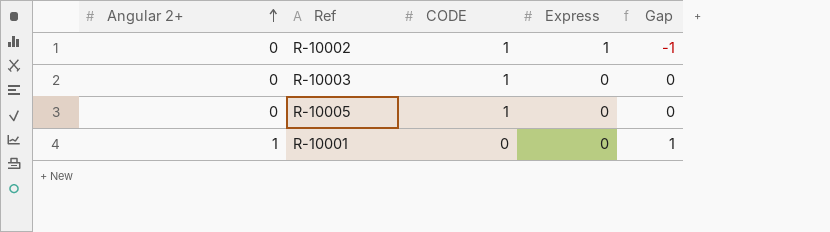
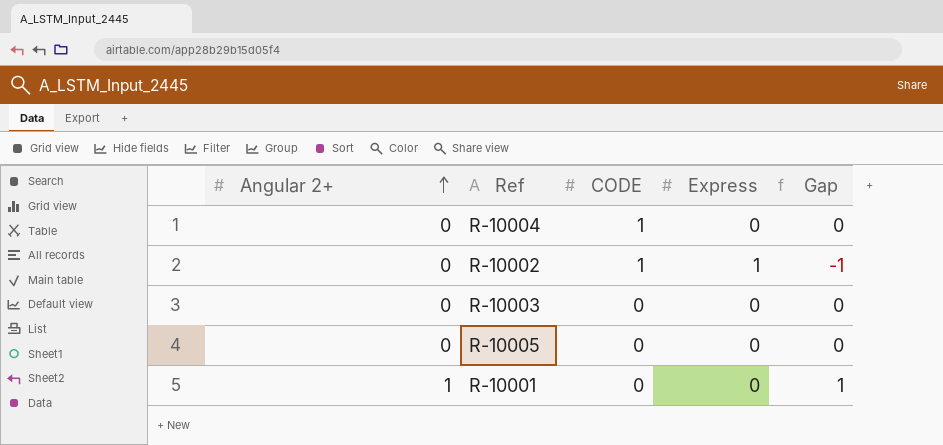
row R-10004: none -> 0 | 1 | 0 | 0
R-10003 | CODE: 1 -> 0
R-10005 | CODE: 1 -> 0

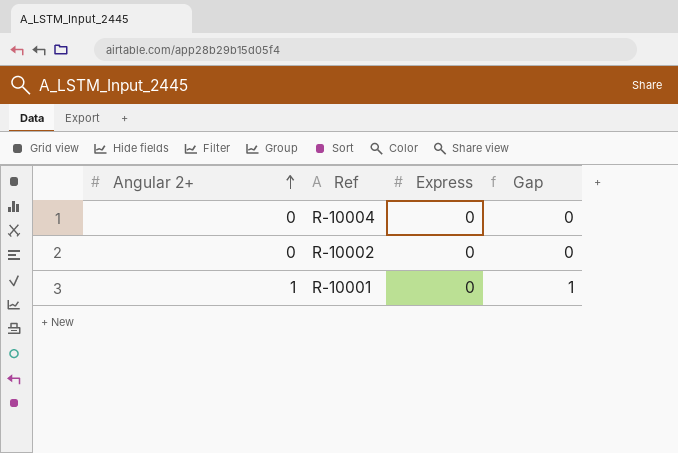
column CODE | position: 3 -> none
row R-10003: 0 | 0 | 0 | 0 -> none
row R-10005: 0 | 0 | 0 | 0 -> none
R-10002 | Express: 1 -> 0
R-10002 | Gap: -1 -> 0

